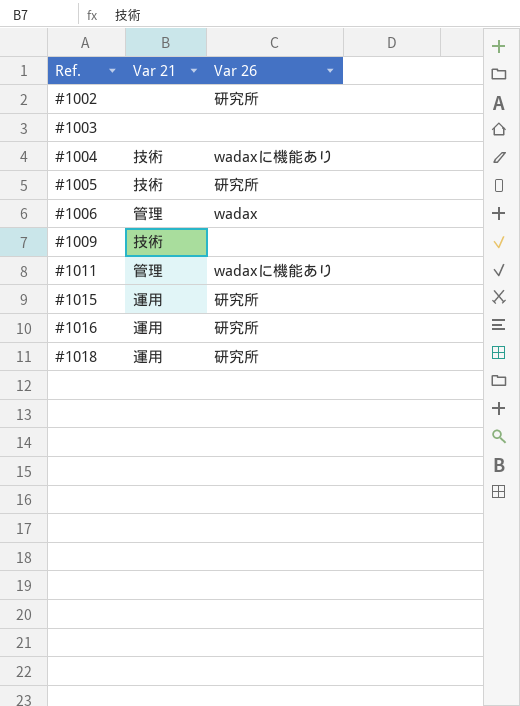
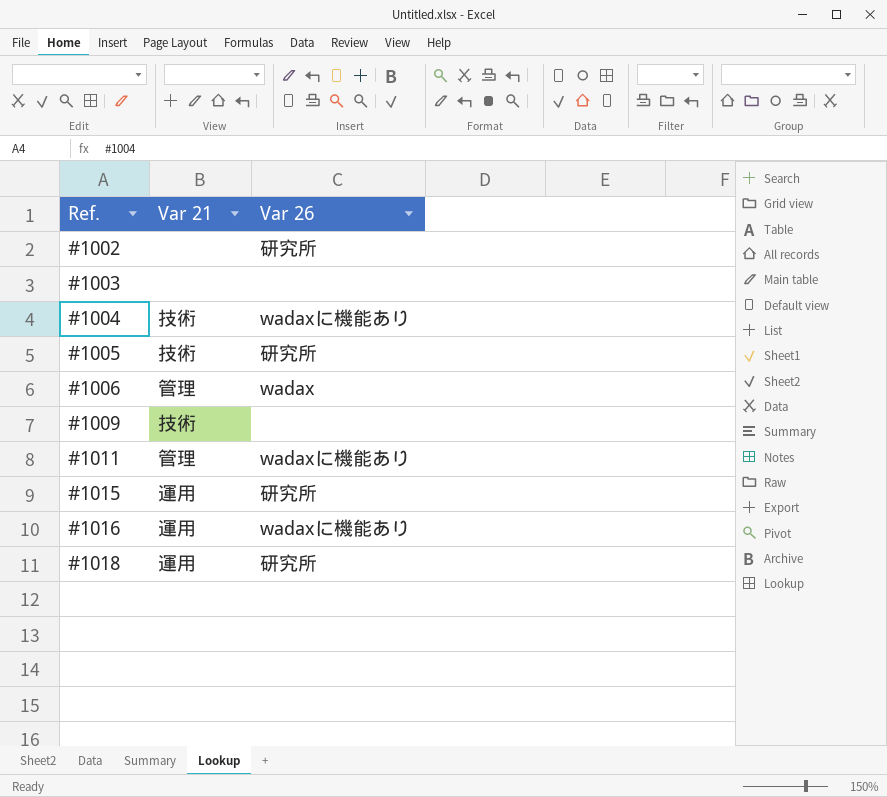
#1016 | Var 26: 研究所 -> wadaxに機能あり

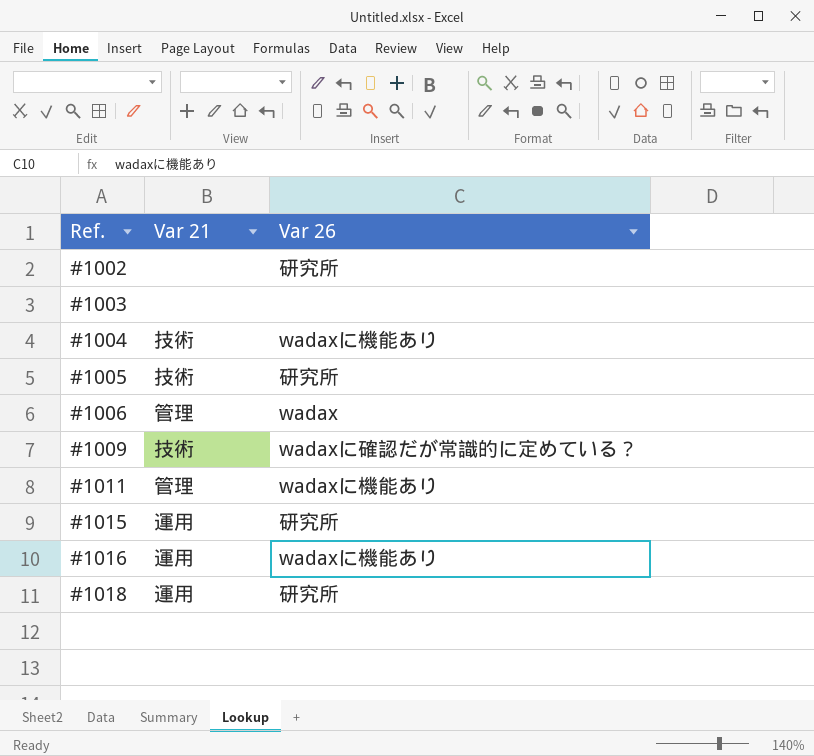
#1009 | Var 26: none -> wadaxに確認だが常識的に定めている？

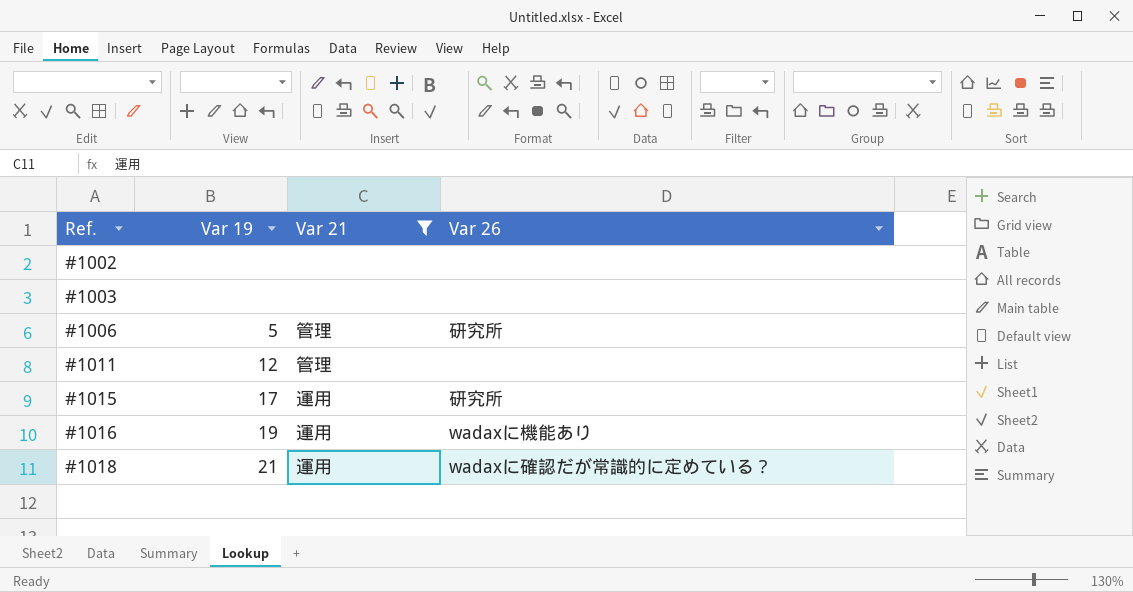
filter: none -> Var 21 != 技術
column Var 19 | position: none -> 2
#1002 | Var 26: 研究所 -> none
#1006 | Var 26: wadax -> 研究所
#1011 | Var 26: wadaxに機能あり -> none
#1018 | Var 26: 研究所 -> wadaxに確認だが常識的に定めている？

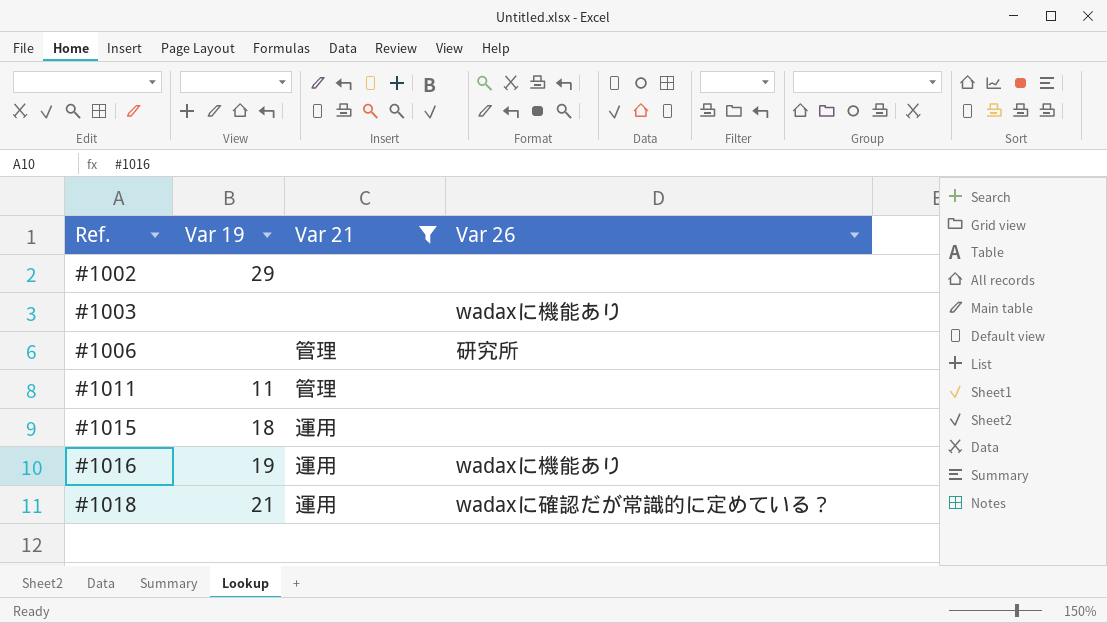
#1002 | Var 19: none -> 29
#1003 | Var 26: none -> wadaxに機能あり
#1006 | Var 19: 5 -> none
#1011 | Var 19: 12 -> 11
#1015 | Var 19: 17 -> 18
#1015 | Var 26: 研究所 -> none

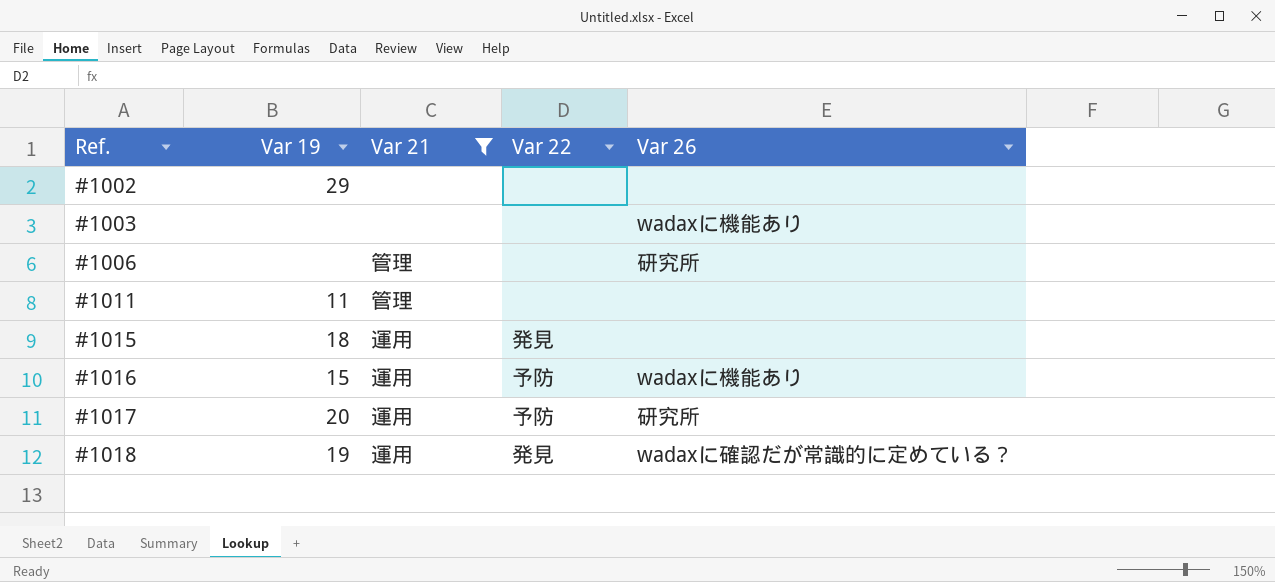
column Var 22 | position: none -> 4
#1016 | Var 19: 19 -> 15
row #1017: none -> 20 | 運用 | 予防 | 研究所
#1018 | Var 19: 21 -> 19

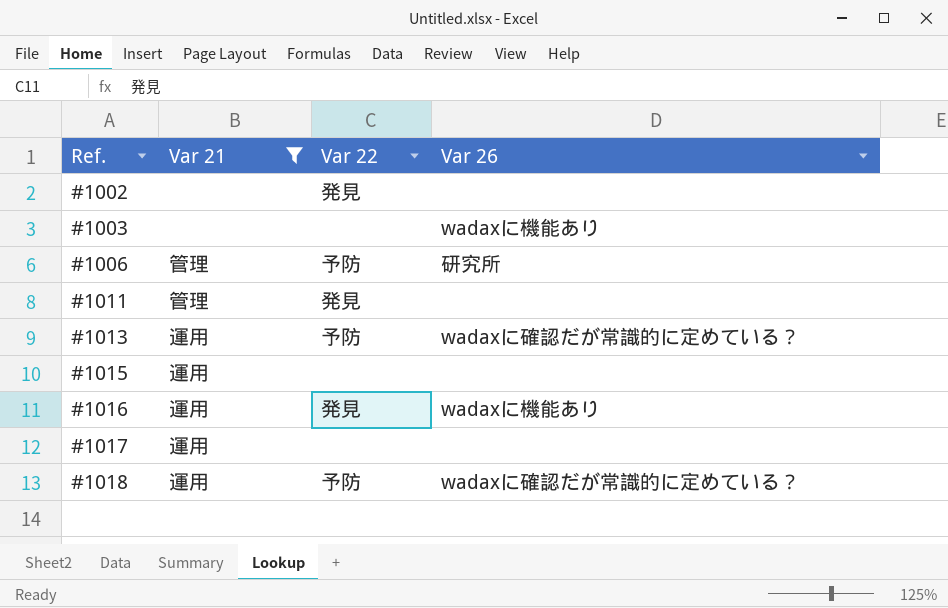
column Var 19 | position: 2 -> none
#1002 | Var 22: none -> 発見
#1006 | Var 22: none -> 予防
#1011 | Var 22: none -> 発見
row #1013: none -> 運用 | 予防 | wadaxに確認だが常識的に定めている？
#1015 | Var 22: 発見 -> none
#1016 | Var 22: 予防 -> 発見
#1017 | Var 22: 予防 -> none
#1017 | Var 26: 研究所 -> none
#1018 | Var 22: 発見 -> 予防

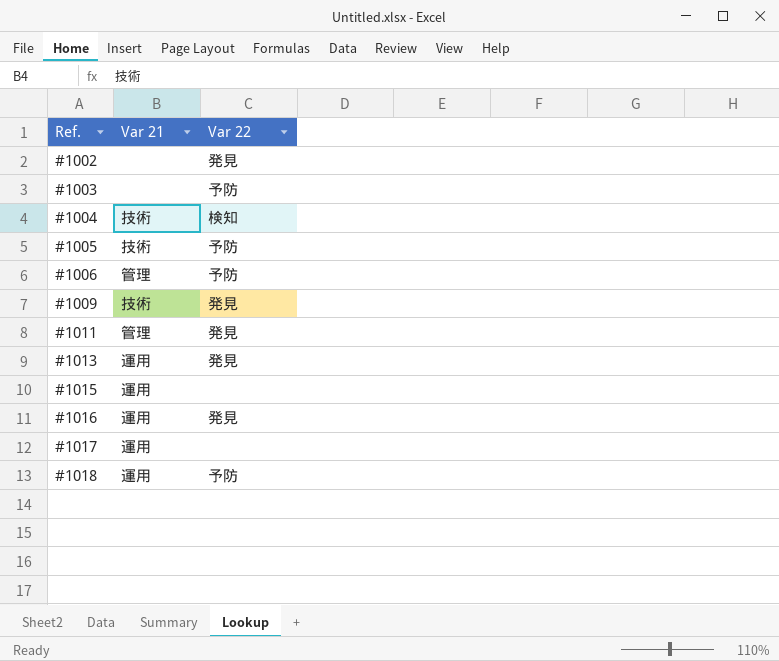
filter: Var 21 != 技術 -> none
column Var 26 | position: 4 -> none
#1003 | Var 22: none -> 予防
#1013 | Var 22: 予防 -> 発見

